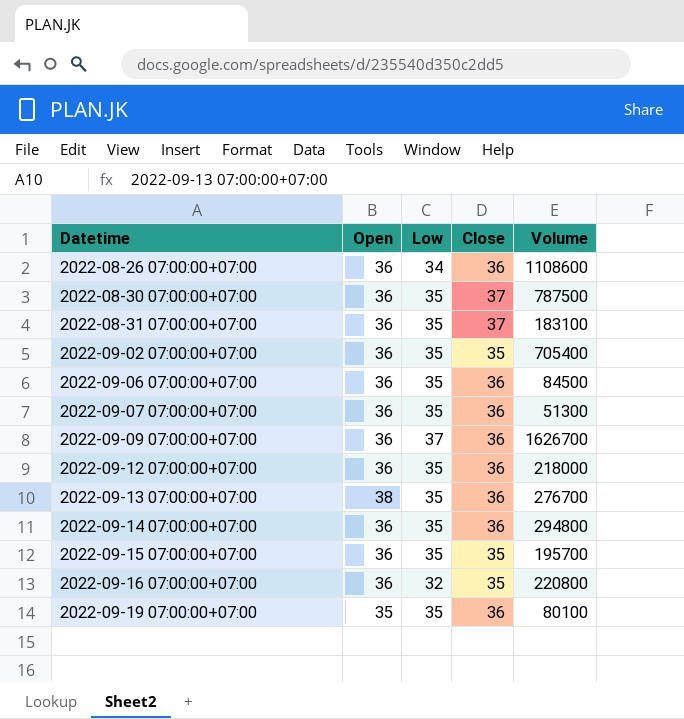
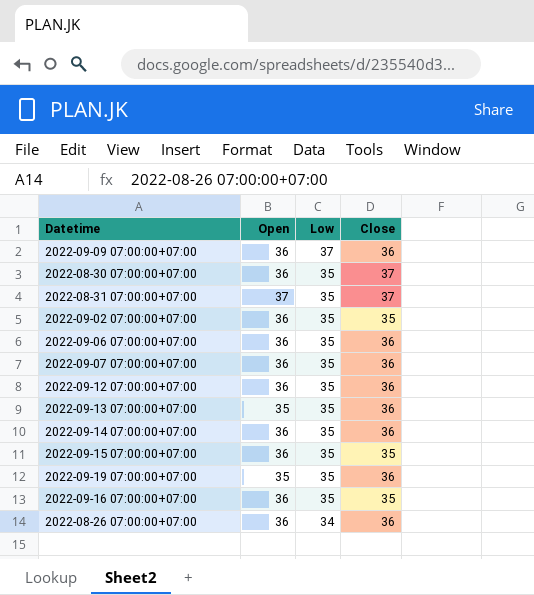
row order: Datetime ascending -> Low descending
column Volume | position: 5 -> none
2022-08-31 07:00:00+07:00 | Open: 36 -> 37
2022-09-13 07:00:00+07:00 | Open: 38 -> 35
2022-09-16 07:00:00+07:00 | Low: 32 -> 35

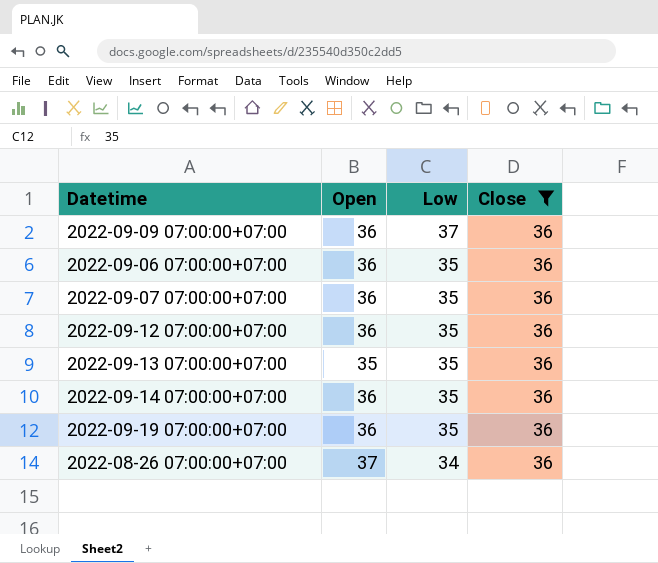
filter: none -> Close = 36
2022-09-19 07:00:00+07:00 | Open: 35 -> 36
2022-08-26 07:00:00+07:00 | Open: 36 -> 37

